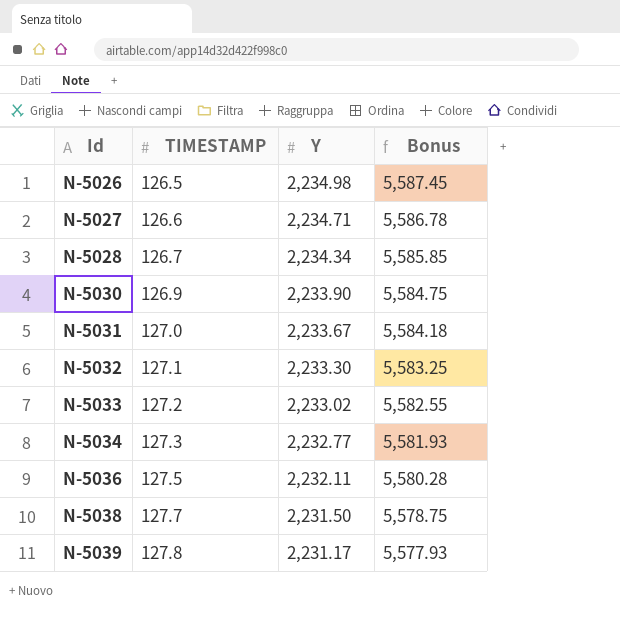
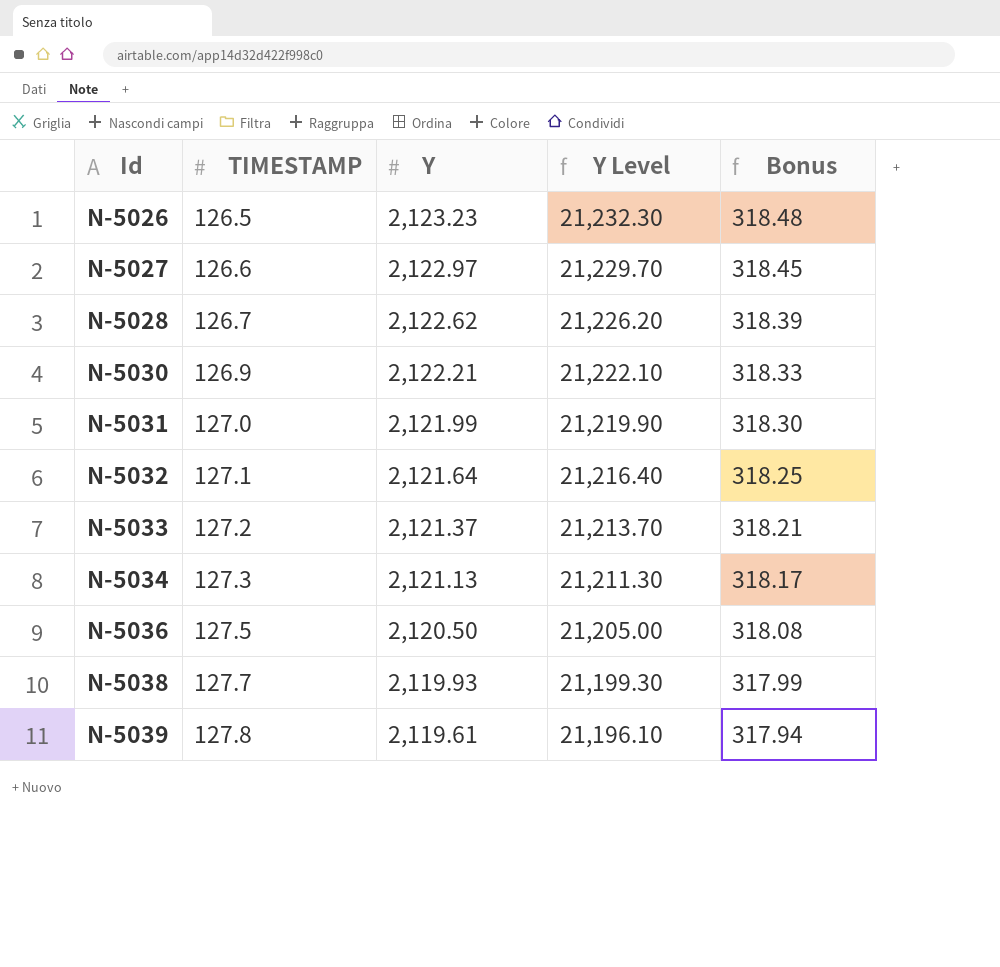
column Y Level | formula: none -> [Y] * 10
column Bonus | formula: [Y] * 2.5 -> [Y] * 0.15
N-5026 | Y: 2,234.98 -> 2,123.23
N-5027 | Y: 2,234.71 -> 2,122.97
N-5028 | Y: 2,234.34 -> 2,122.62
N-5030 | Y: 2,233.90 -> 2,122.21
N-5031 | Y: 2,233.67 -> 2,121.99
N-5032 | Y: 2,233.30 -> 2,121.64
N-5033 | Y: 2,233.02 -> 2,121.37
N-5034 | Y: 2,232.77 -> 2,121.13
N-5036 | Y: 2,232.11 -> 2,120.50
N-5038 | Y: 2,231.50 -> 2,119.93
N-5039 | Y: 2,231.17 -> 2,119.61

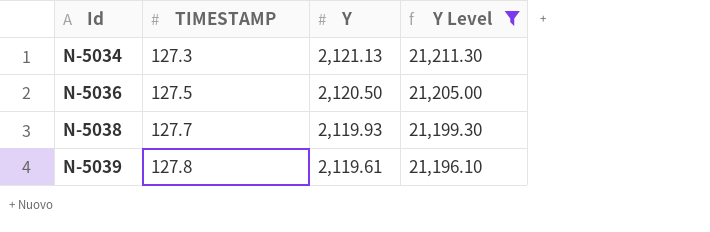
filter: none -> Y Level <= 21,211.30
column Bonus | formula: [Y] * 0.15 -> none

